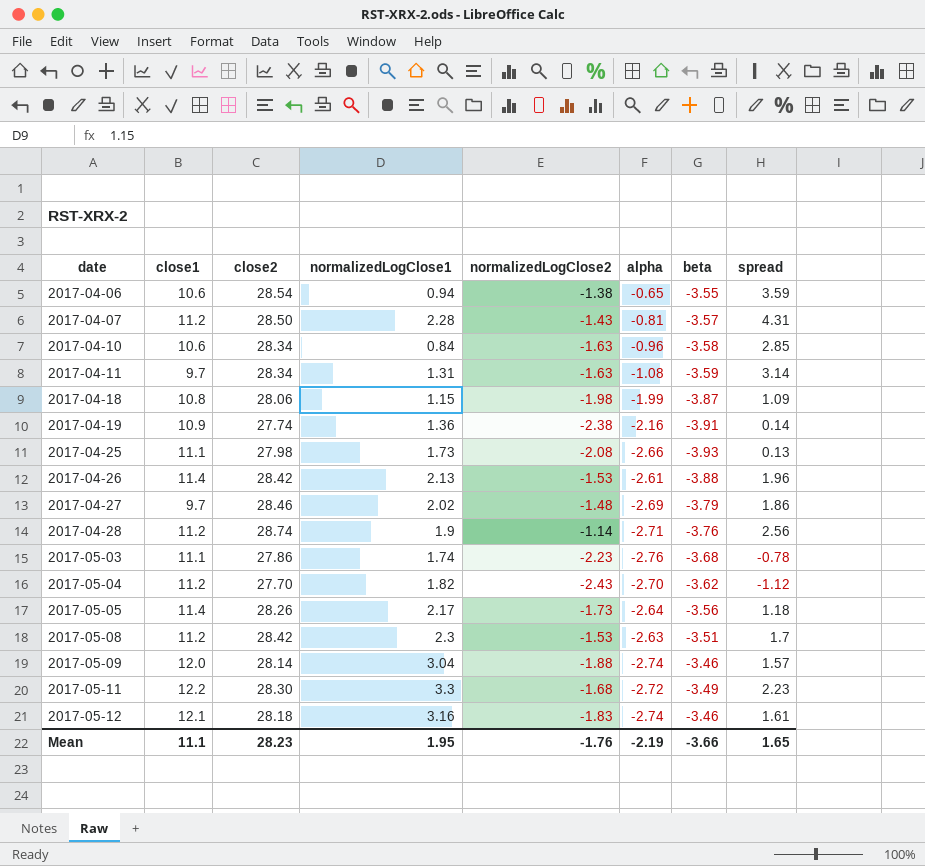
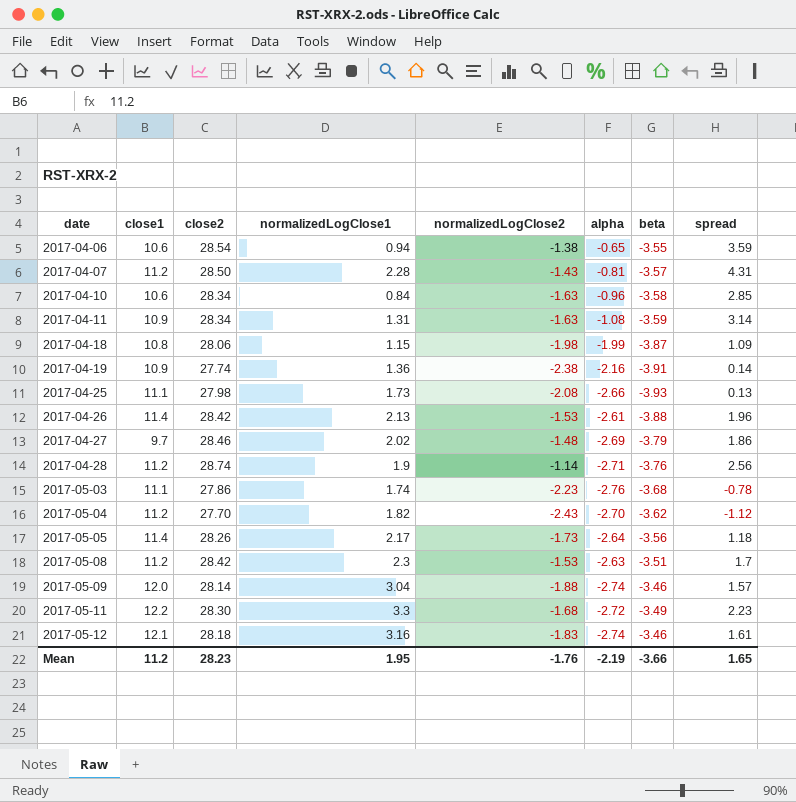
2017-04-11 | close1: 9.7 -> 10.9
Mean | close1: 11.1 -> 11.2

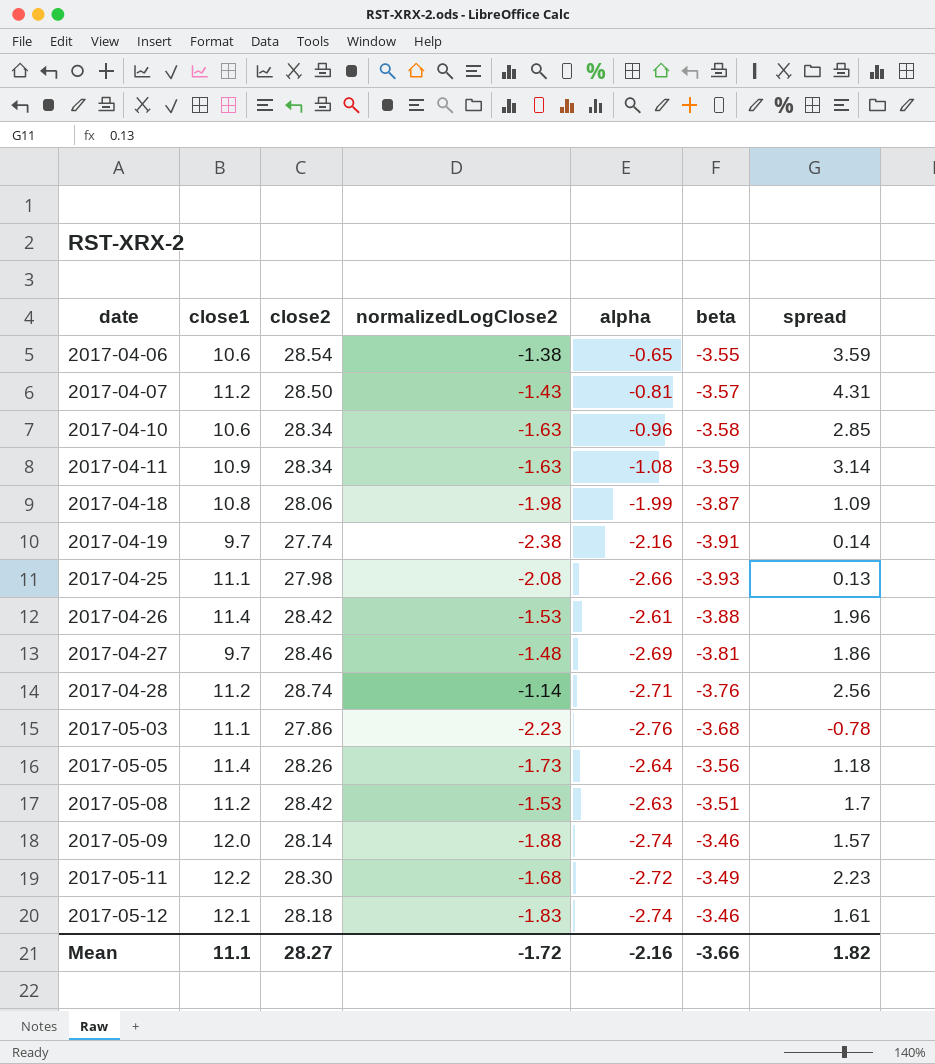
column normalizedLogClose1 | position: 4 -> none
row 2017-05-04: 11.2 | 27.70 | 1.82 | -2.43 | -2.70 | -3.62 | -1.12 -> none
2017-04-19 | close1: 10.9 -> 9.7
2017-04-27 | beta: -3.79 -> -3.81
Mean | close1: 11.2 -> 11.1
Mean | close2: 28.23 -> 28.27
Mean | normalizedLogClose2: -1.76 -> -1.72
Mean | alpha: -2.19 -> -2.16
Mean | spread: 1.65 -> 1.82

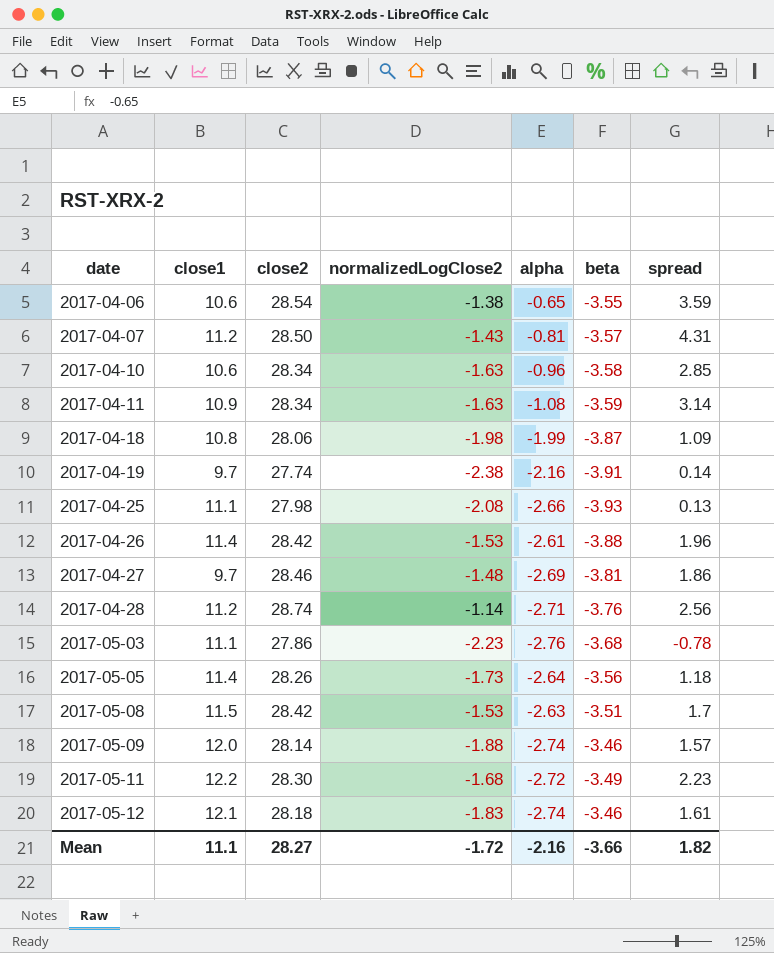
2017-05-08 | close1: 11.2 -> 11.5

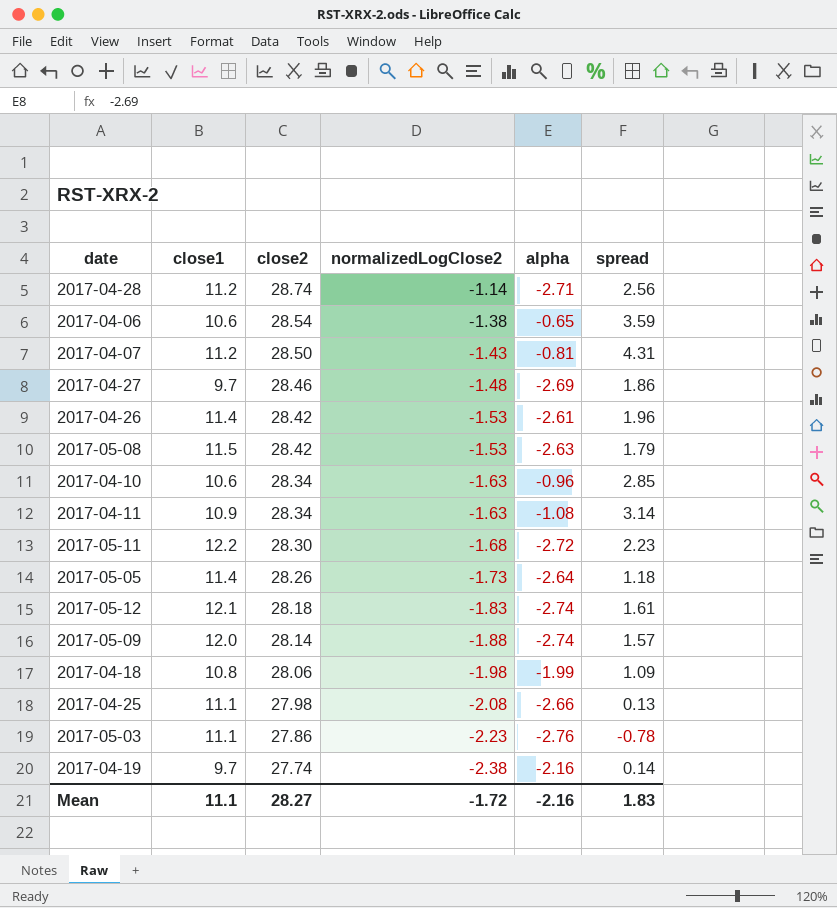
row order: date ascending -> close2 descending
column beta | position: 6 -> none
2017-05-08 | spread: 1.7 -> 1.79
Mean | spread: 1.82 -> 1.83

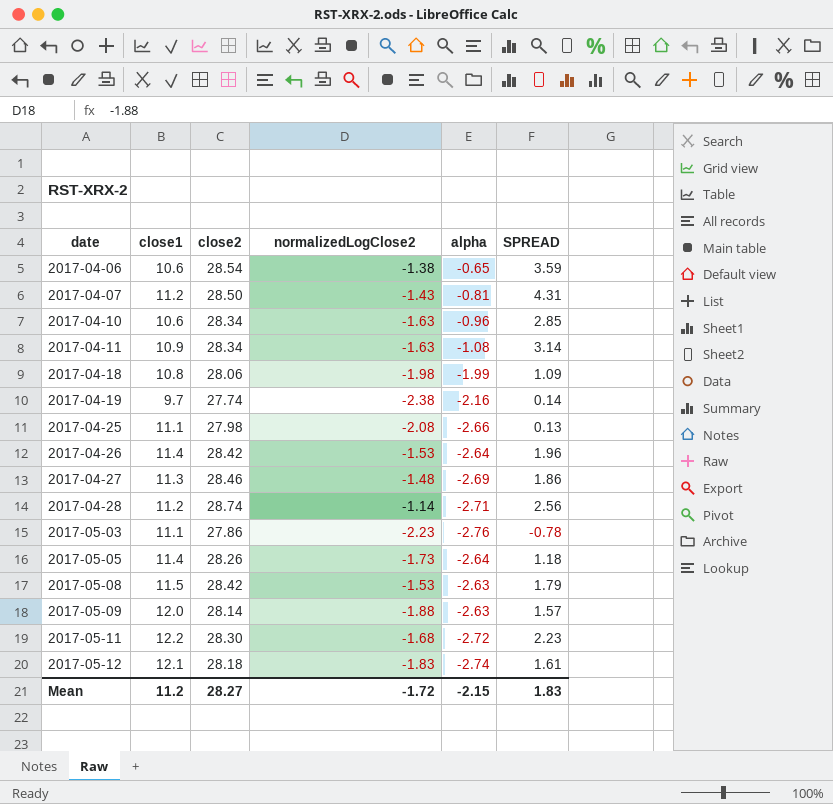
row order: close2 descending -> date ascending
column name: spread -> SPREAD
2017-04-26 | alpha: -2.61 -> -2.64
2017-04-27 | close1: 9.7 -> 11.3
2017-05-09 | alpha: -2.74 -> -2.63
Mean | close1: 11.1 -> 11.2
Mean | alpha: -2.16 -> -2.15

